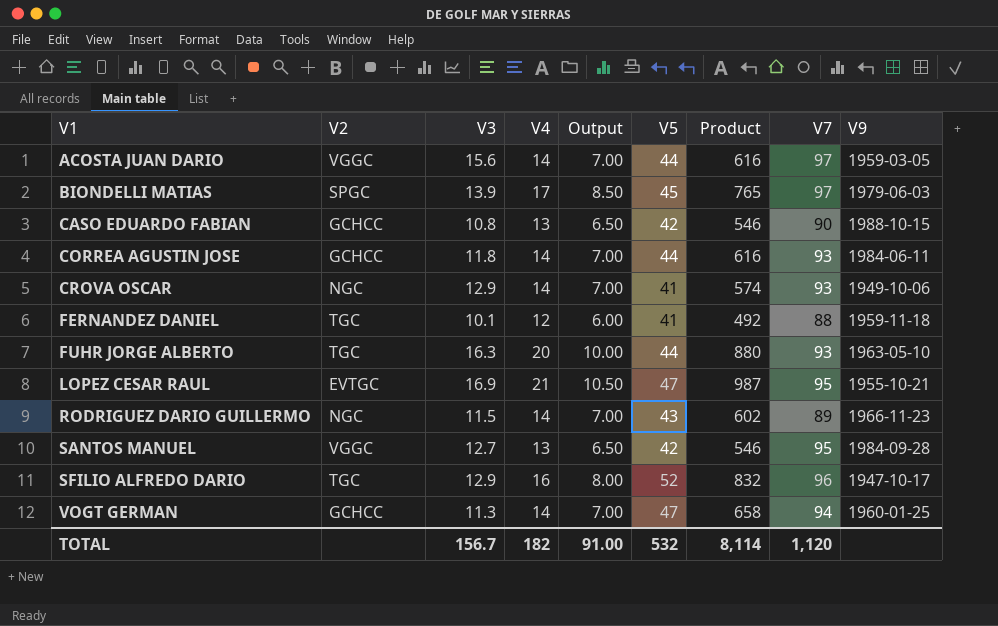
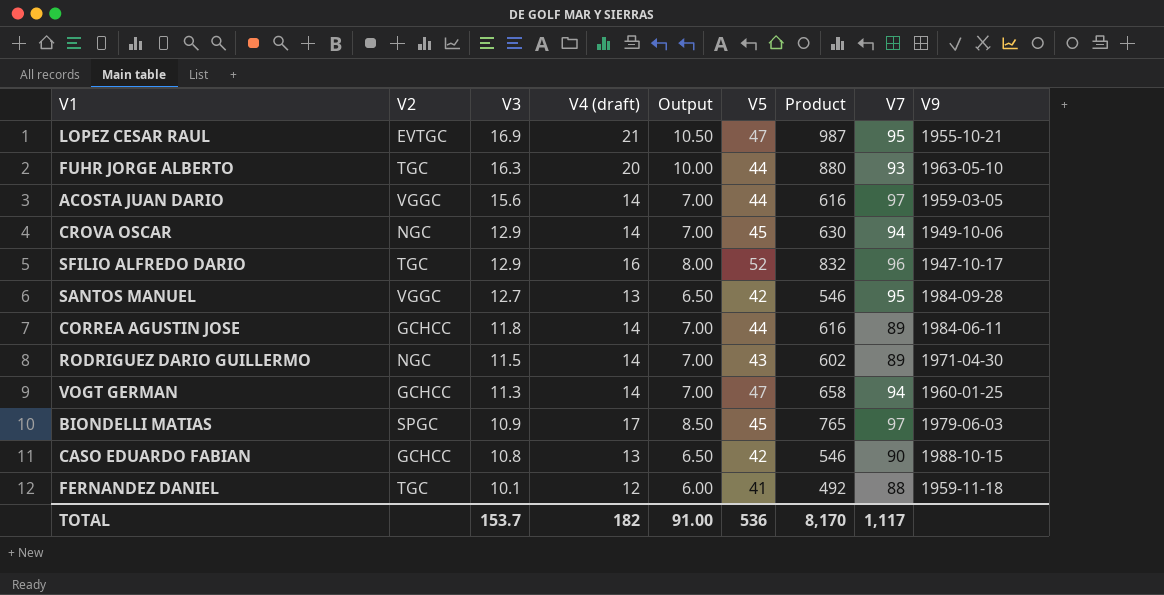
row order: V1 ascending -> V3 descending
column name: V4 -> V4 (draft)
CROVA OSCAR | V5: 41 -> 45
CROVA OSCAR | Product: 574 -> 630
CROVA OSCAR | V7: 93 -> 94
CORREA AGUSTIN JOSE | V7: 93 -> 89
RODRIGUEZ DARIO GUILLERMO | V9: 1966-11-23 -> 1971-04-30
BIONDELLI MATIAS | V3: 13.9 -> 10.9
TOTAL | V3: 156.7 -> 153.7
TOTAL | V5: 532 -> 536
TOTAL | Product: 8,114 -> 8,170
TOTAL | V7: 1,120 -> 1,117

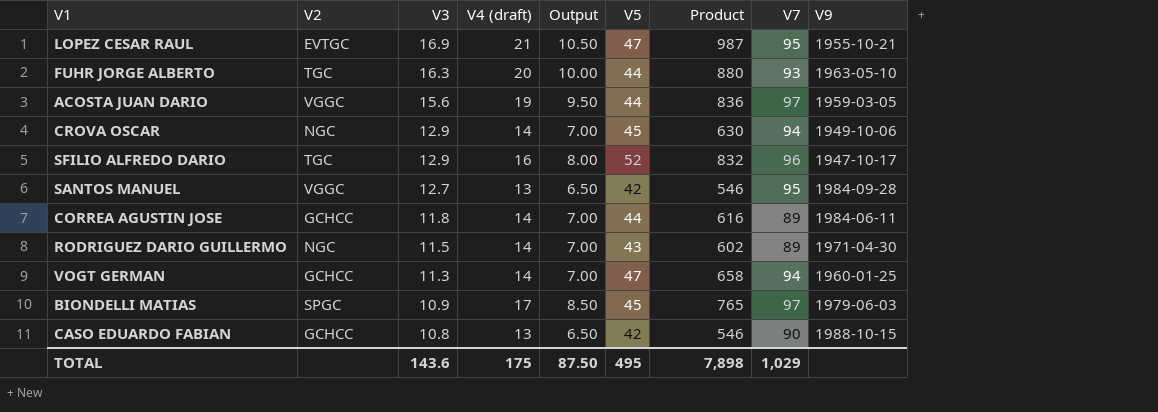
row FERNANDEZ DANIEL: TGC | 10.1 | 12 | 6.00 | 41 | 492 | 88 | 1959-11-18 -> none
ACOSTA JUAN DARIO | V4 (draft): 14 -> 19
ACOSTA JUAN DARIO | Output: 7.00 -> 9.50
ACOSTA JUAN DARIO | Product: 616 -> 836
TOTAL | V3: 153.7 -> 143.6
TOTAL | V4 (draft): 182 -> 175
TOTAL | Output: 91.00 -> 87.50
TOTAL | V5: 536 -> 495
TOTAL | Product: 8,170 -> 7,898
TOTAL | V7: 1,117 -> 1,029

